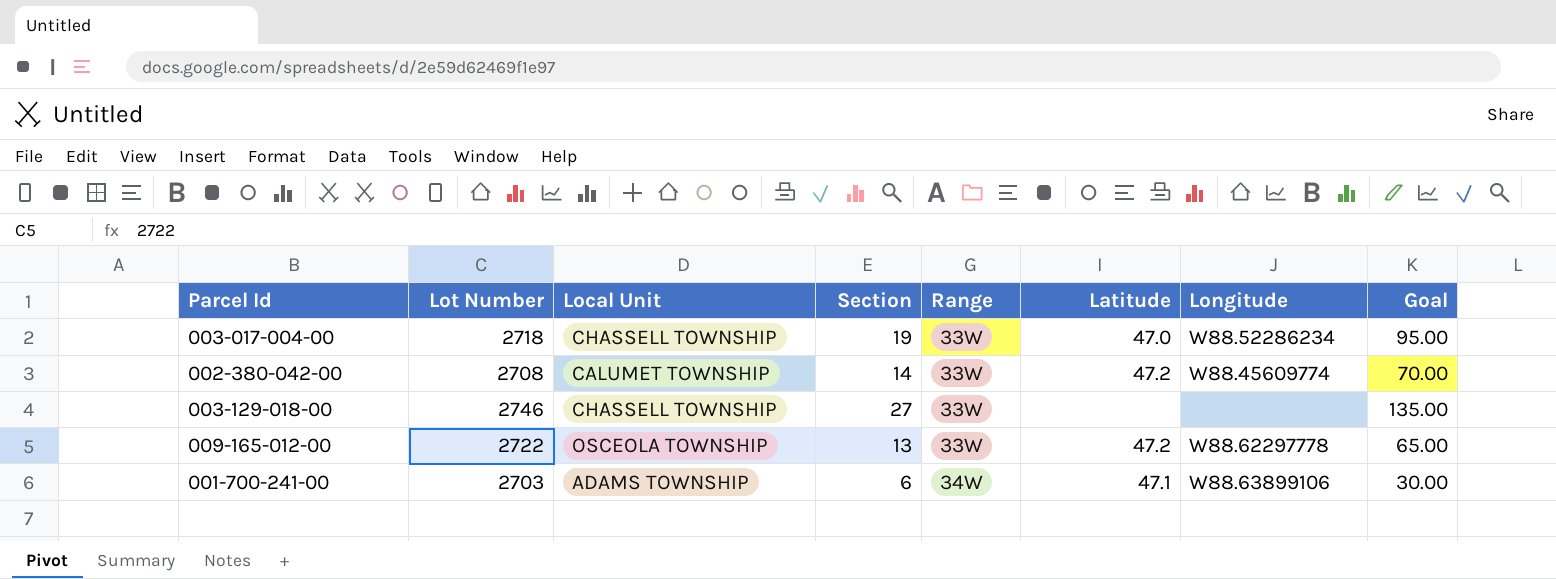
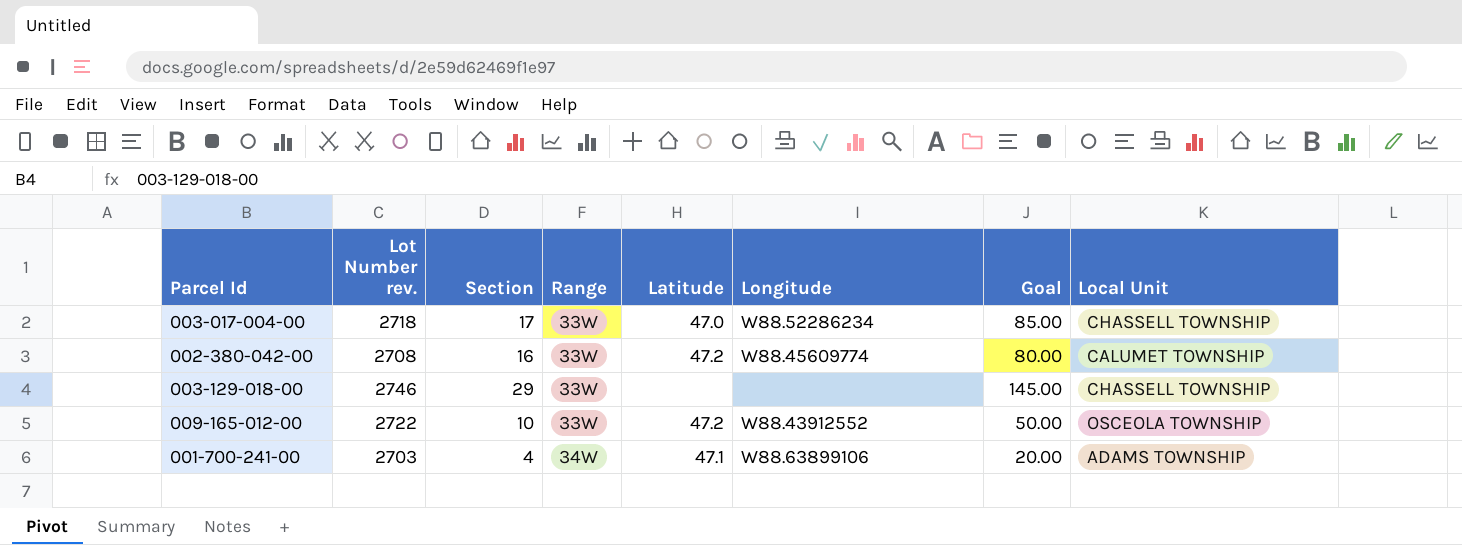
column name: Lot Number -> Lot Number rev.
column Local Unit | position: 3 -> 8
003-017-004-00 | Section: 19 -> 17
003-017-004-00 | Goal: 95.00 -> 85.00
002-380-042-00 | Section: 14 -> 16
002-380-042-00 | Goal: 70.00 -> 80.00
003-129-018-00 | Section: 27 -> 29
003-129-018-00 | Goal: 135.00 -> 145.00
009-165-012-00 | Section: 13 -> 10
009-165-012-00 | Longitude: W88.62297778 -> W88.43912552
009-165-012-00 | Goal: 65.00 -> 50.00
001-700-241-00 | Section: 6 -> 4
001-700-241-00 | Goal: 30.00 -> 20.00

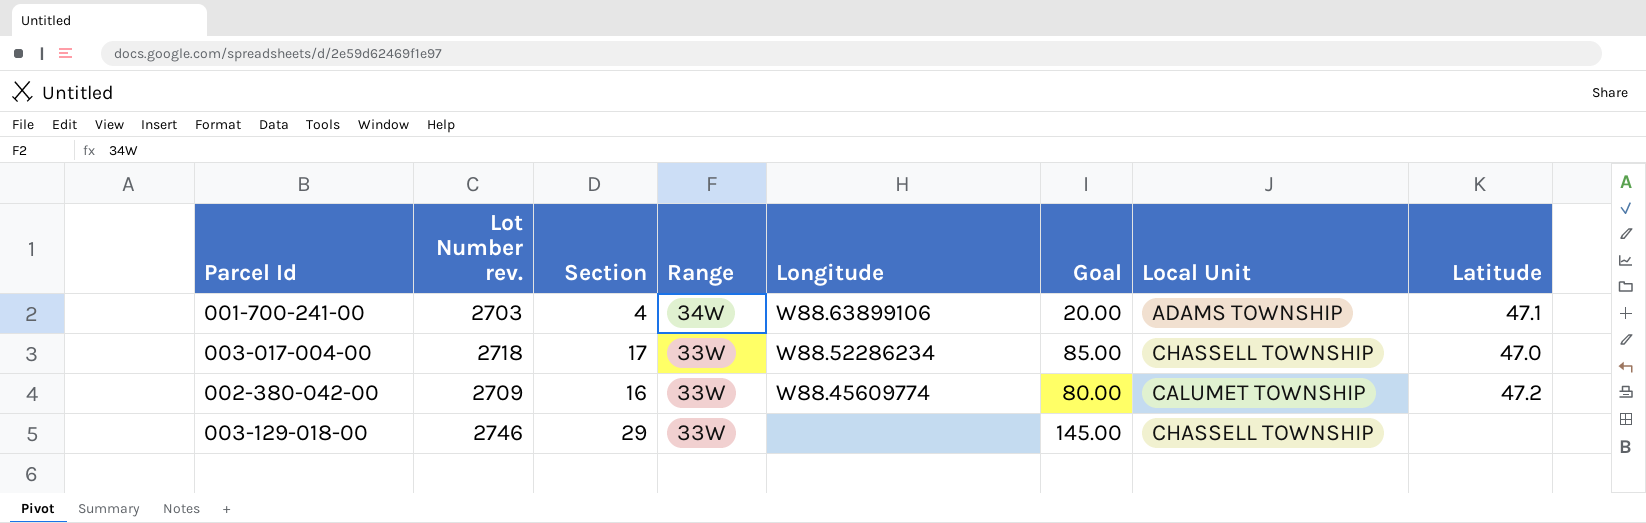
row order: Range ascending -> Range descending
column Latitude | position: 5 -> 8
row 009-165-012-00: 2722 | 10 | 33W | 47.2 | W88.43912552 | 50.00 | OSCEOLA TOWNSHIP -> none
002-380-042-00 | Lot Number rev.: 2708 -> 2709

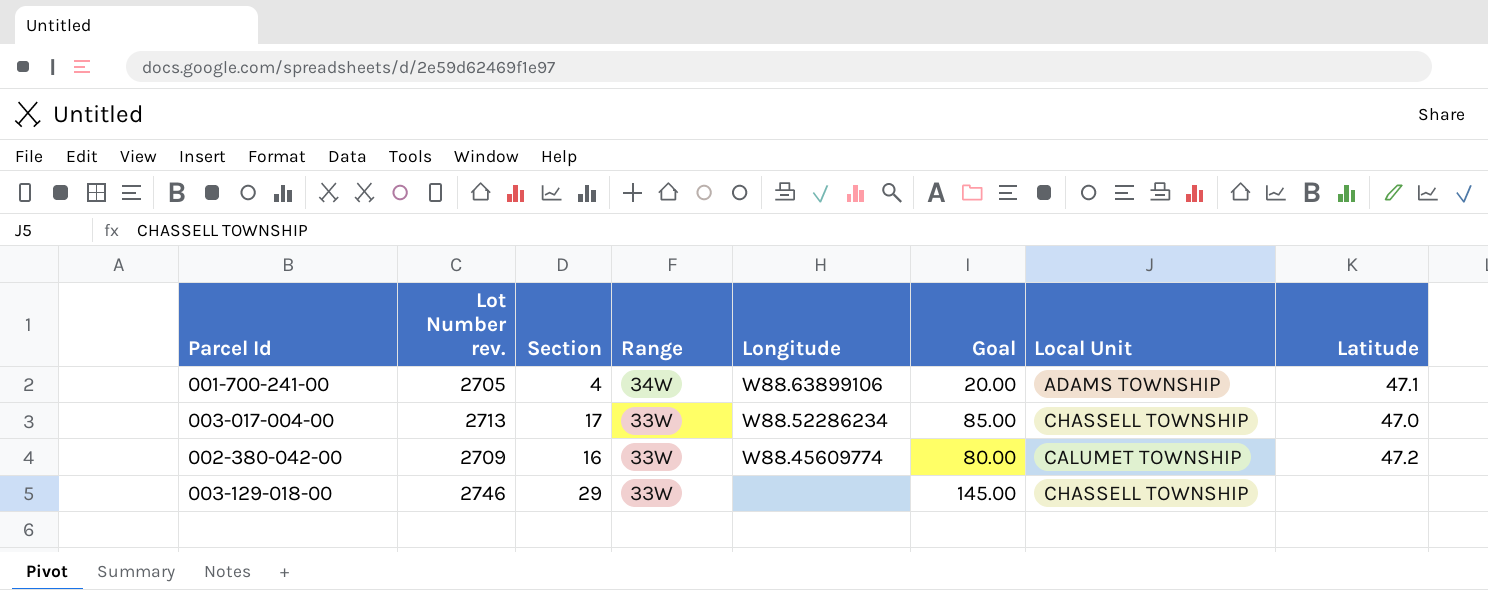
001-700-241-00 | Lot Number rev.: 2703 -> 2705
003-017-004-00 | Lot Number rev.: 2718 -> 2713

